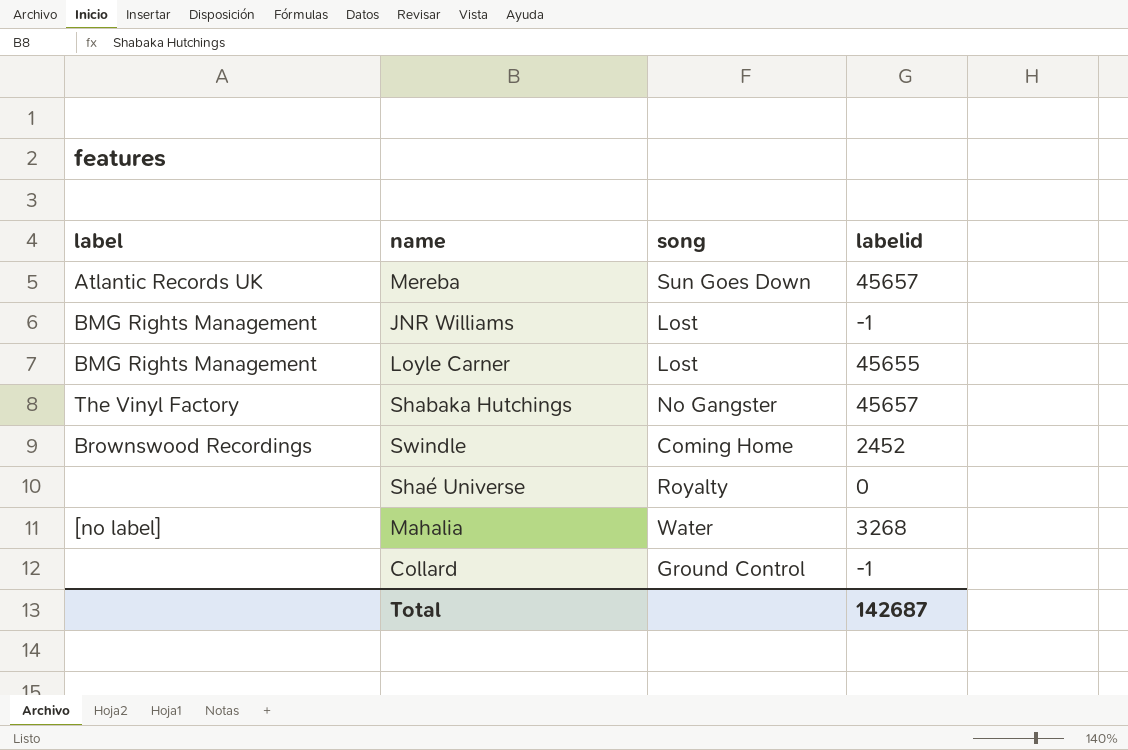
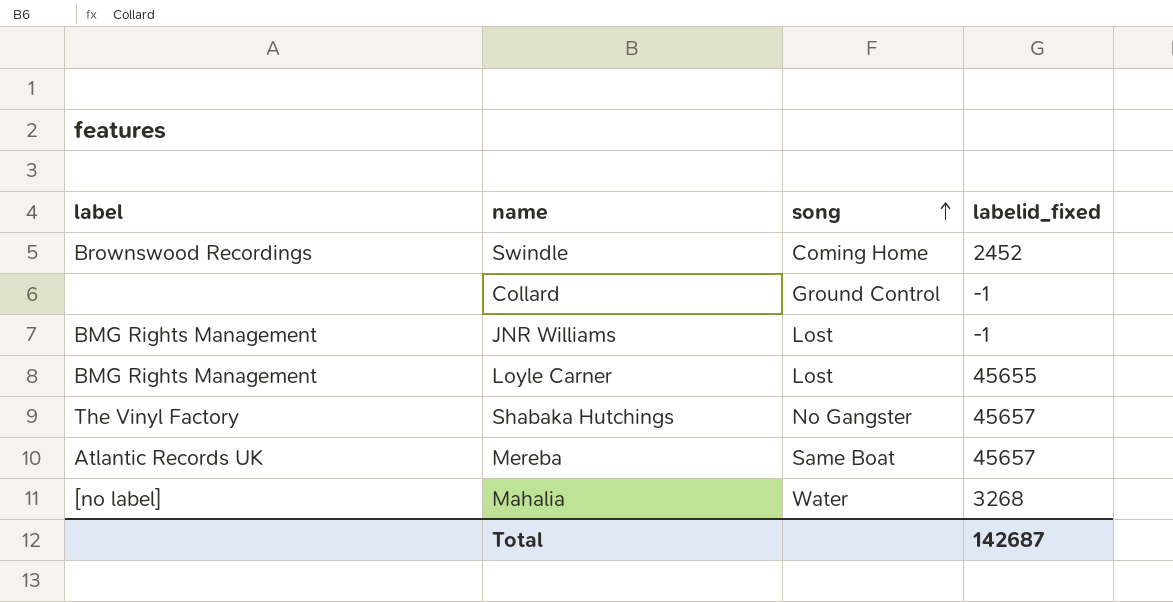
row order: none -> song ascending
column name: labelid -> labelid_fixed
row Shaé Universe: none | Royalty | 0 -> none
Mereba | song: Sun Goes Down -> Same Boat

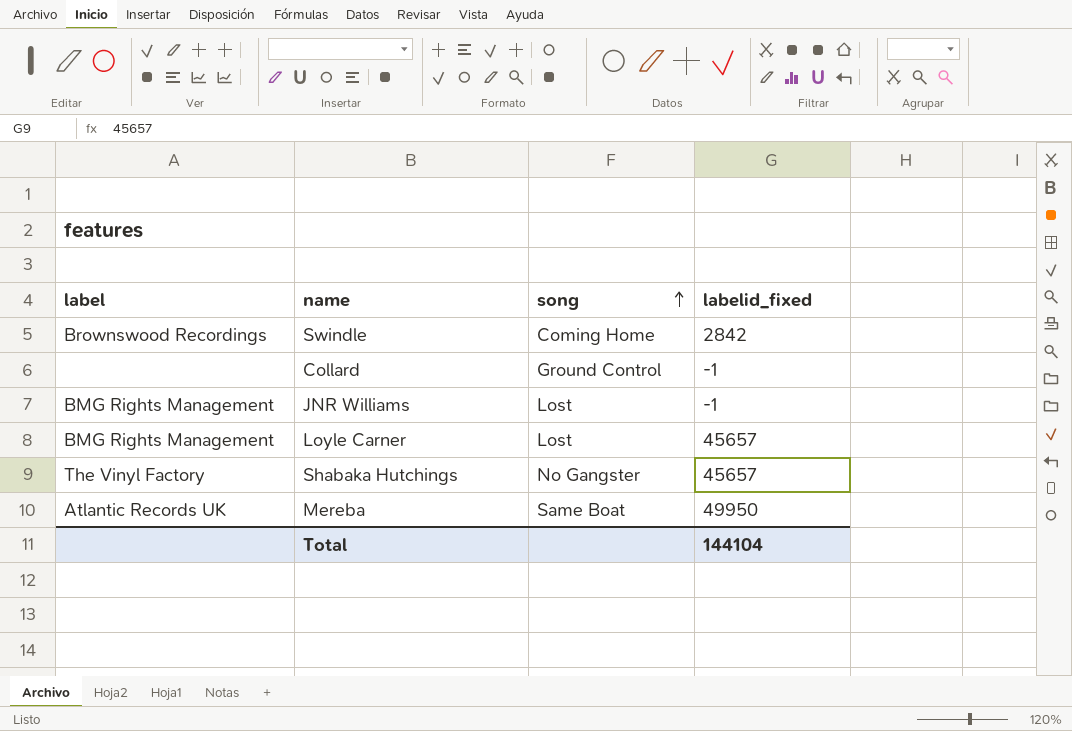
row Mahalia: [no label] | Water | 3268 -> none
Swindle | labelid_fixed: 2452 -> 2842
Loyle Carner | labelid_fixed: 45655 -> 45657
Mereba | labelid_fixed: 45657 -> 49950
Total | labelid_fixed: 142687 -> 144104

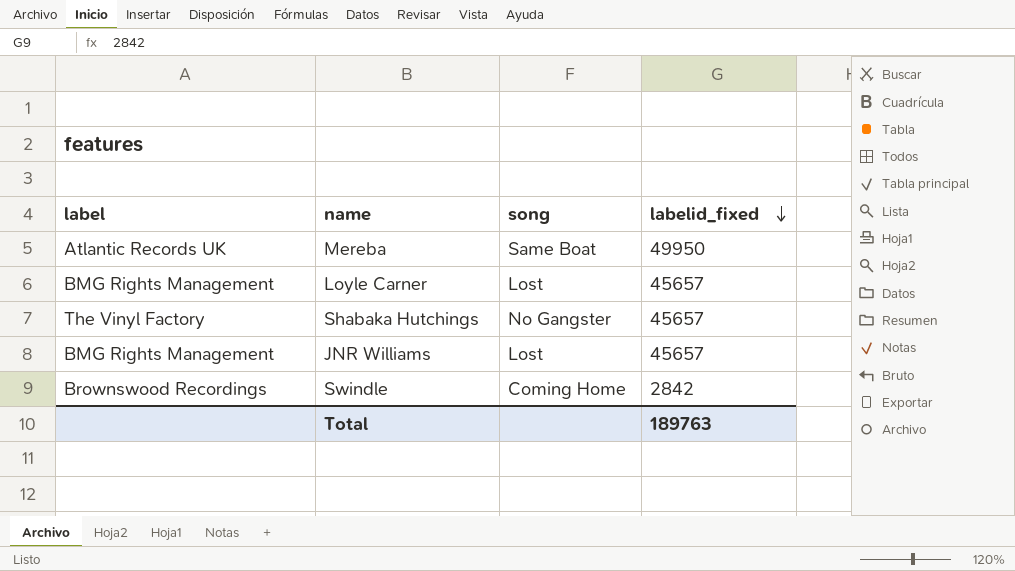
row order: song ascending -> labelid_fixed descending
row Collard: none | Ground Control | -1 -> none
JNR Williams | labelid_fixed: -1 -> 45657
Total | labelid_fixed: 144104 -> 189763

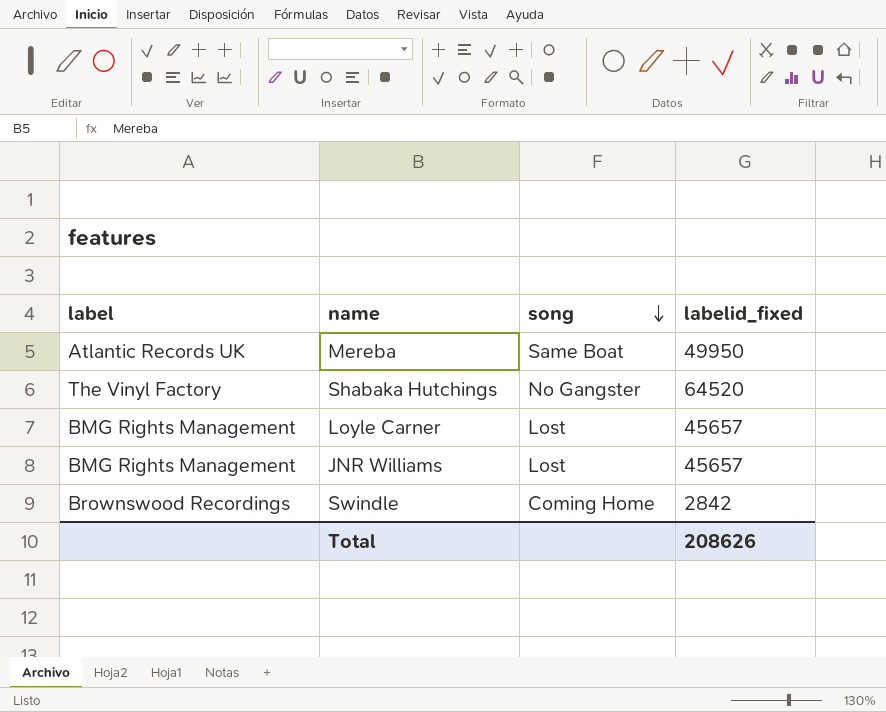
row order: labelid_fixed descending -> song descending
Shabaka Hutchings | labelid_fixed: 45657 -> 64520
Total | labelid_fixed: 189763 -> 208626

